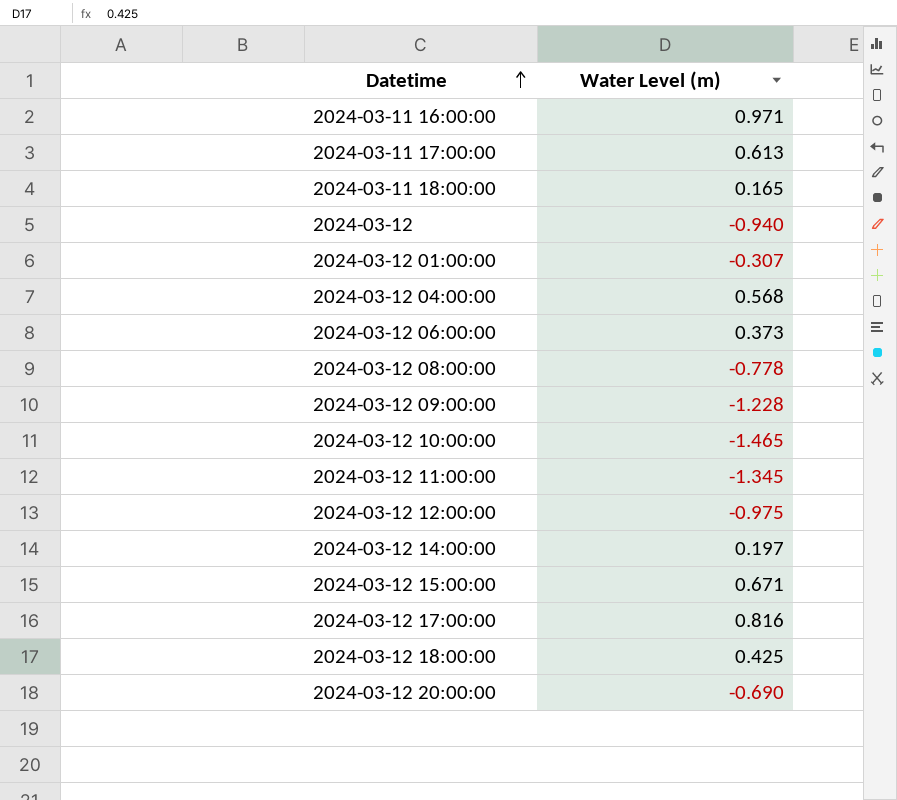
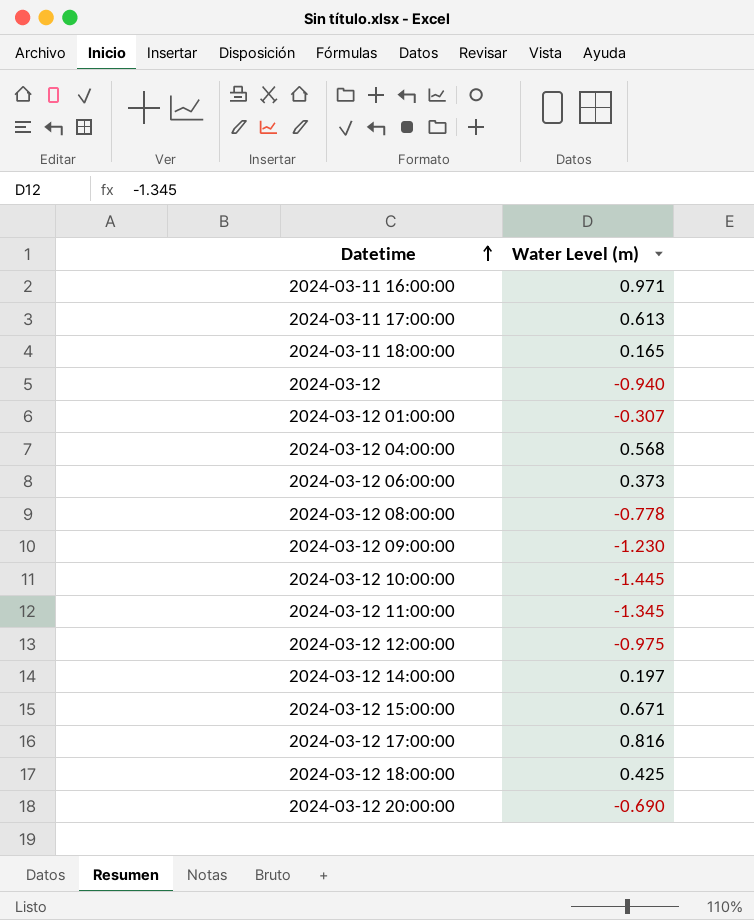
2024-03-12 09:00:00 | Water Level (m): -1.228 -> -1.230
2024-03-12 10:00:00 | Water Level (m): -1.465 -> -1.445

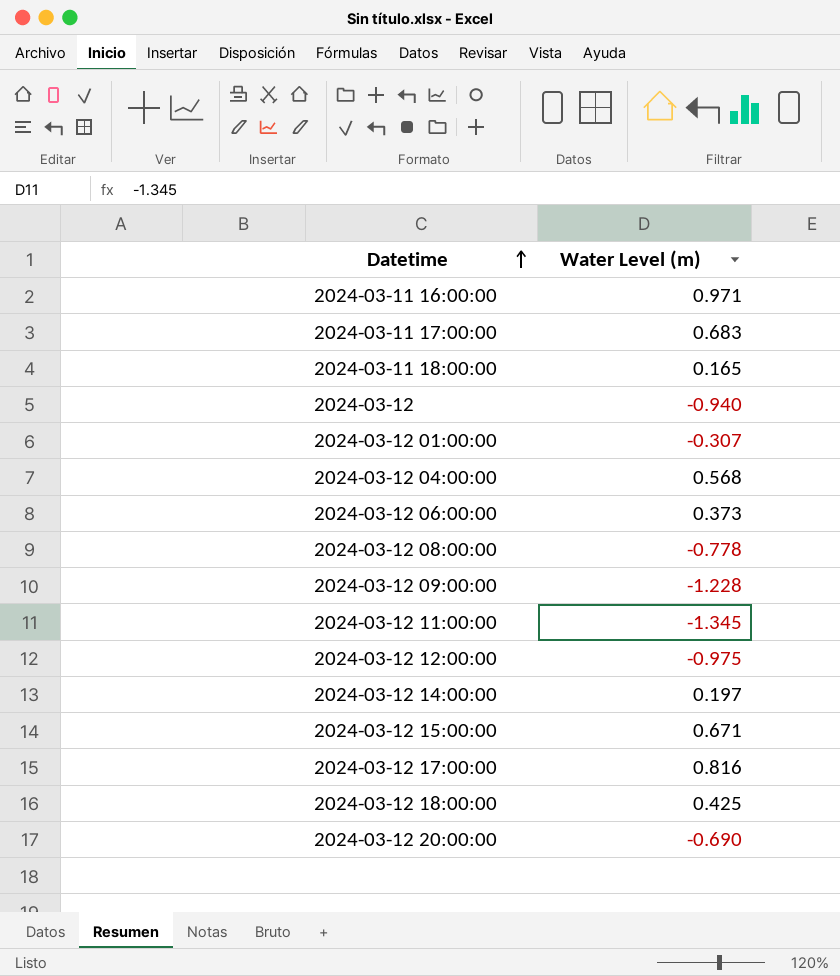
row 2024-03-12 10:00:00: -1.445 -> none
2024-03-11 17:00:00 | Water Level (m): 0.613 -> 0.683
2024-03-12 09:00:00 | Water Level (m): -1.230 -> -1.228

